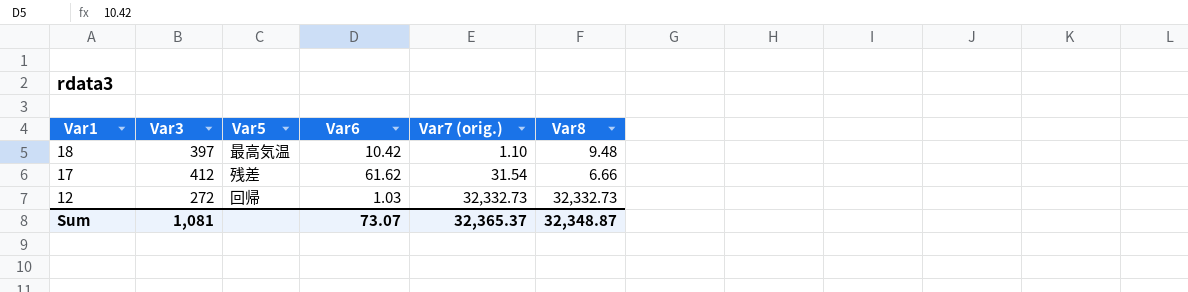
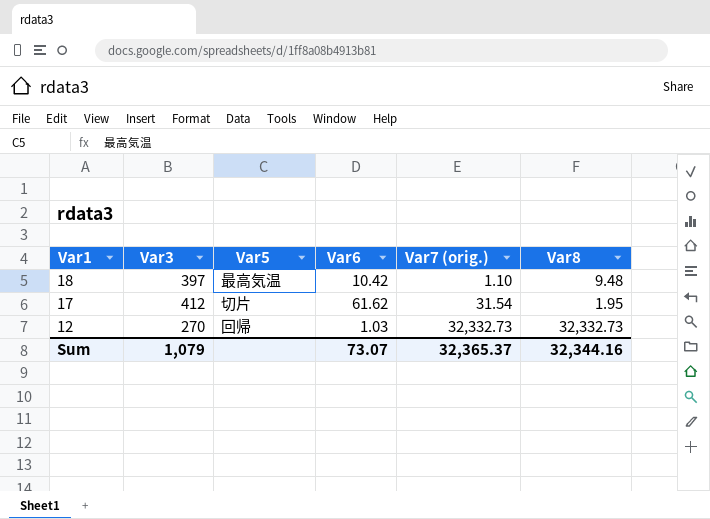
17 | Var5: 残差 -> 切片
17 | Var8: 6.66 -> 1.95
12 | Var3: 272 -> 270
Sum | Var3: 1,081 -> 1,079
Sum | Var8: 32,348.87 -> 32,344.16

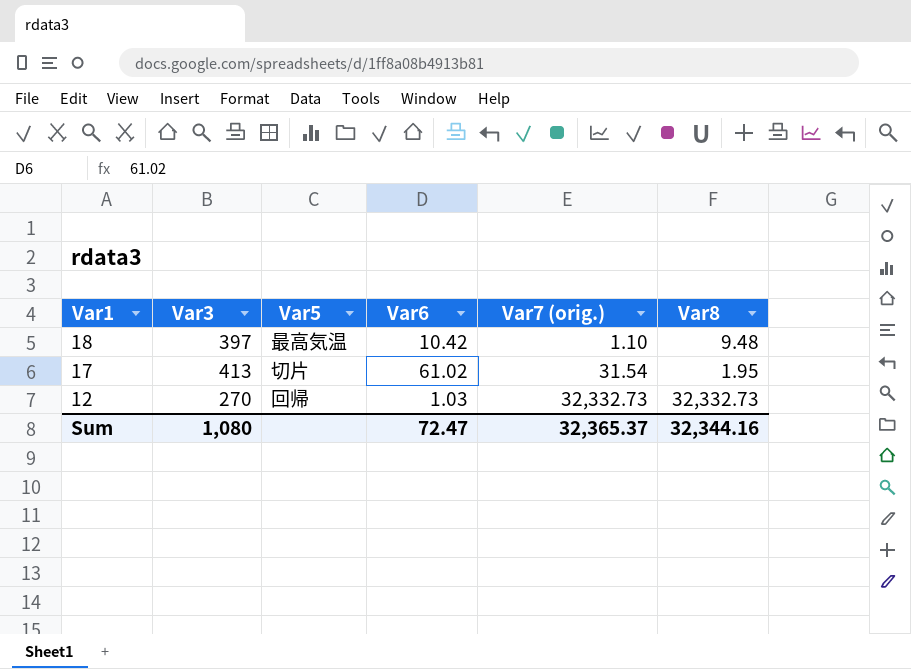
17 | Var3: 412 -> 413
17 | Var6: 61.62 -> 61.02
Sum | Var3: 1,079 -> 1,080
Sum | Var6: 73.07 -> 72.47

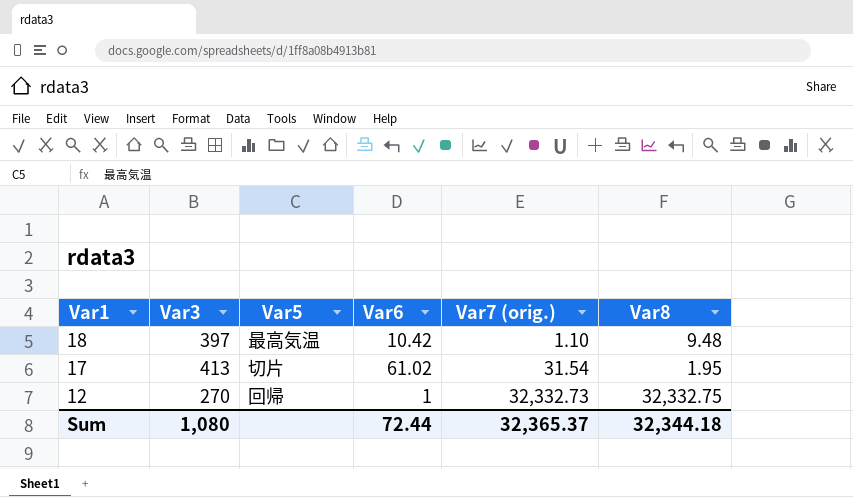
12 | Var6: 1.03 -> 1
12 | Var8: 32,332.73 -> 32,332.75
Sum | Var6: 72.47 -> 72.44
Sum | Var8: 32,344.16 -> 32,344.18

